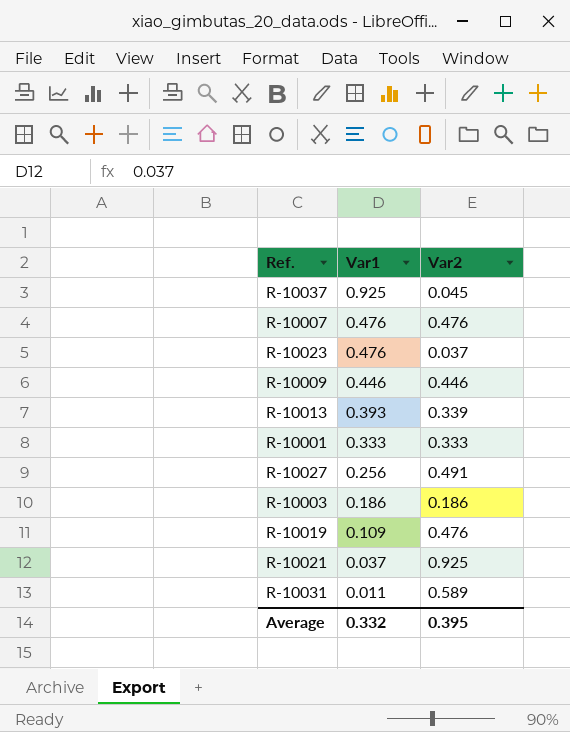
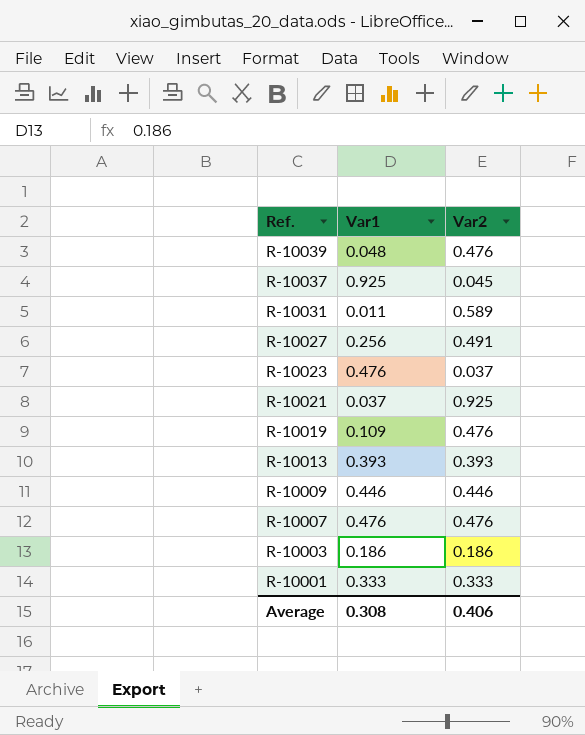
row order: Var1 descending -> Ref. descending
row R-10039: none -> 0.048 | 0.476
R-10013 | Var2: 0.339 -> 0.393
Average | Var1: 0.332 -> 0.308
Average | Var2: 0.395 -> 0.406

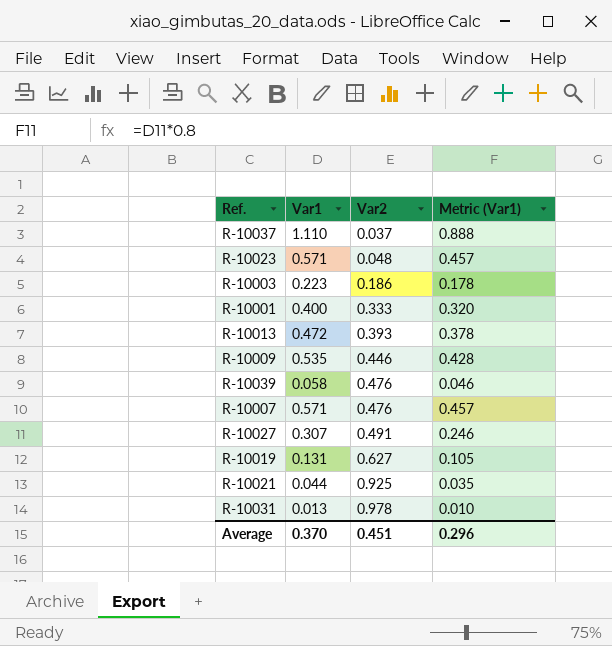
row order: Ref. descending -> Var2 ascending
column Metric (Var1) | formula: none -> [Var1] * 0.8
R-10037 | Var1: 0.925 -> 1.110
R-10037 | Var2: 0.045 -> 0.037
R-10023 | Var1: 0.476 -> 0.571
R-10023 | Var2: 0.037 -> 0.048
R-10003 | Var1: 0.186 -> 0.223
R-10001 | Var1: 0.333 -> 0.400
R-10013 | Var1: 0.393 -> 0.472
R-10009 | Var1: 0.446 -> 0.535
R-10039 | Var1: 0.048 -> 0.058
R-10007 | Var1: 0.476 -> 0.571
R-10027 | Var1: 0.256 -> 0.307
R-10019 | Var1: 0.109 -> 0.131
R-10019 | Var2: 0.476 -> 0.627
R-10021 | Var1: 0.037 -> 0.044
R-10031 | Var1: 0.011 -> 0.013
R-10031 | Var2: 0.589 -> 0.978
Average | Var1: 0.308 -> 0.370
Average | Var2: 0.406 -> 0.451

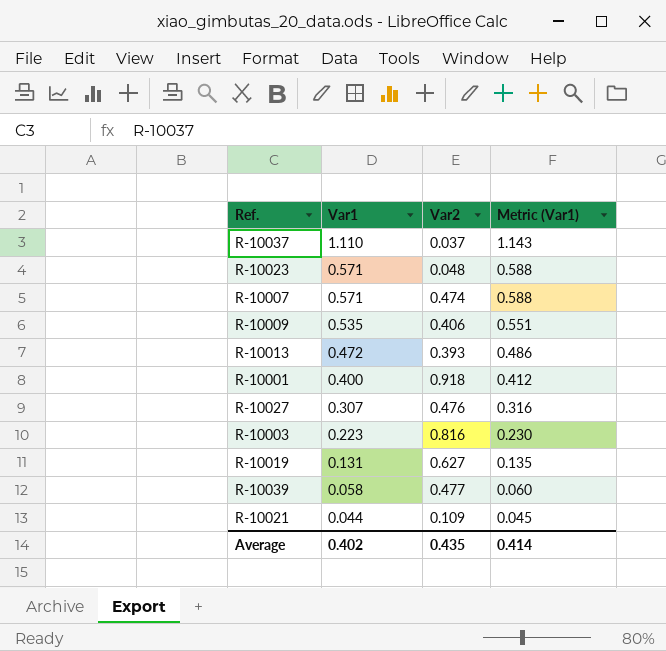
row order: Var2 ascending -> Var1 descending
column Metric (Var1) | formula: [Var1] * 0.8 -> [Var1] * 1.03
row R-10031: 0.013 | 0.978 | 0.010 -> none
R-10007 | Var2: 0.476 -> 0.474
R-10009 | Var2: 0.446 -> 0.406
R-10001 | Var2: 0.333 -> 0.918
R-10027 | Var2: 0.491 -> 0.476
R-10003 | Var2: 0.186 -> 0.816
R-10039 | Var2: 0.476 -> 0.477
R-10021 | Var2: 0.925 -> 0.109
Average | Var1: 0.370 -> 0.402
Average | Var2: 0.451 -> 0.435
Average | Metric (Var1): 0.296 -> 0.414

